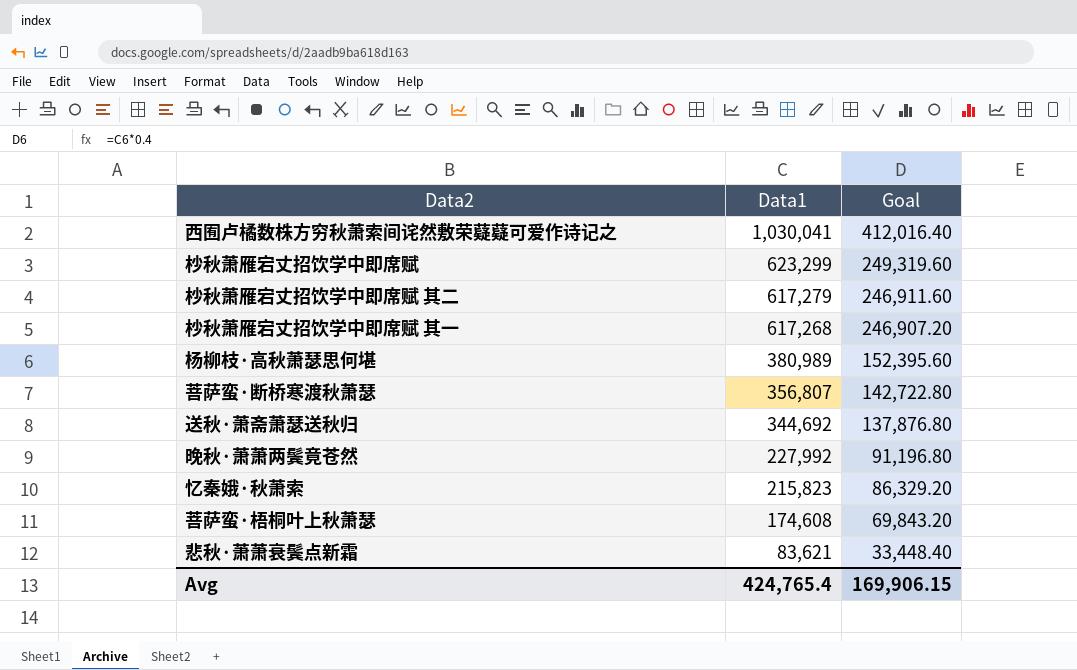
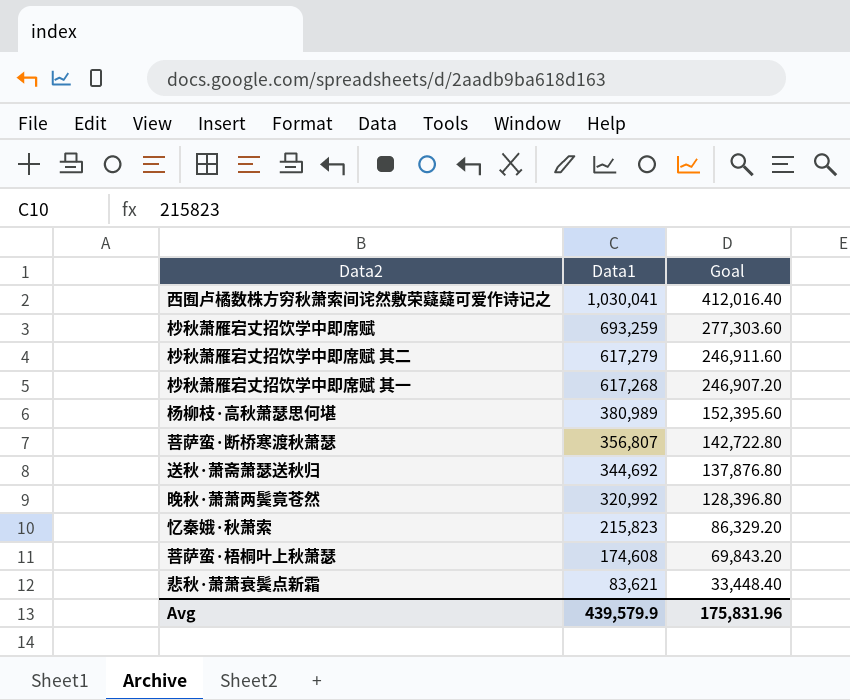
杪秋萧雁宕丈招饮学中即席赋 | Data1: 623,299 -> 693,259
杪秋萧雁宕丈招饮学中即席赋 | Goal: 249,319.60 -> 277,303.60
晚秋·萧萧两鬓竟苍然 | Data1: 227,992 -> 320,992
晚秋·萧萧两鬓竟苍然 | Goal: 91,196.80 -> 128,396.80
Avg | Data1: 424,765.4 -> 439,579.9
Avg | Goal: 169,906.15 -> 175,831.96

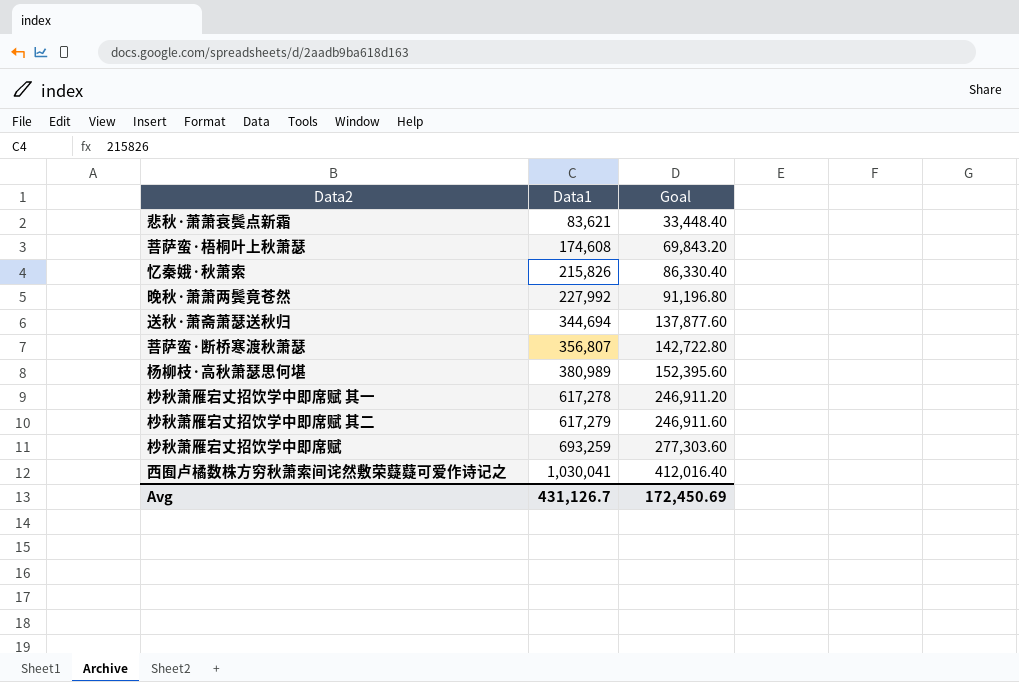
row order: Data1 descending -> Data1 ascending
忆秦娥·秋萧索 | Data1: 215,823 -> 215,826
忆秦娥·秋萧索 | Goal: 86,329.20 -> 86,330.40
晚秋·萧萧两鬓竟苍然 | Data1: 320,992 -> 227,992
晚秋·萧萧两鬓竟苍然 | Goal: 128,396.80 -> 91,196.80
送秋·萧斋萧瑟送秋归 | Data1: 344,692 -> 344,694
送秋·萧斋萧瑟送秋归 | Goal: 137,876.80 -> 137,877.60
杪秋萧雁宕丈招饮学中即席赋 其一 | Data1: 617,268 -> 617,278
杪秋萧雁宕丈招饮学中即席赋 其一 | Goal: 246,907.20 -> 246,911.20
Avg | Data1: 439,579.9 -> 431,126.7
Avg | Goal: 175,831.96 -> 172,450.69

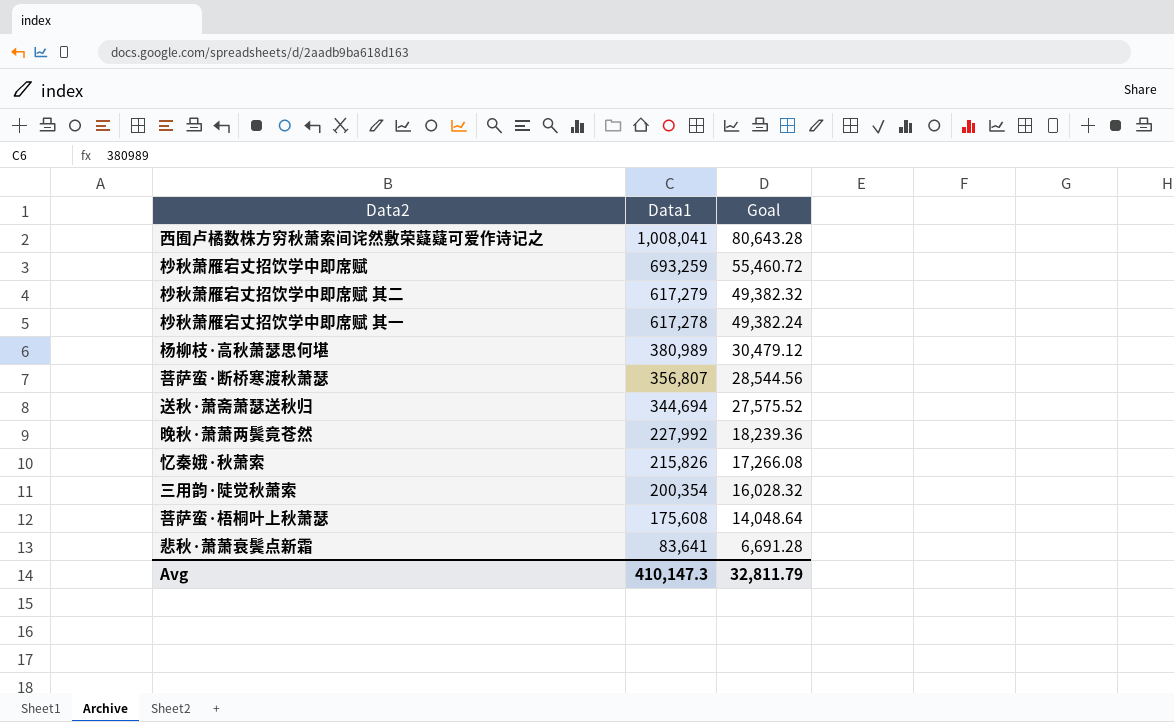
row order: Data1 ascending -> Data1 descending
column Goal | formula: [Data1] * 0.4 -> [Data1] * 0.08
西囿卢橘数株方穷秋萧索间诧然敷荣薿薿可爱作诗记之 | Data1: 1,030,041 -> 1,008,041
row 三用韵·陡觉秋萧索: none -> 200,354 | 16,028.32
菩萨蛮·梧桐叶上秋萧瑟 | Data1: 174,608 -> 175,608
悲秋·萧萧衰鬓点新霜 | Data1: 83,621 -> 83,641
Avg | Data1: 431,126.7 -> 410,147.3
Avg | Goal: 172,450.69 -> 32,811.79

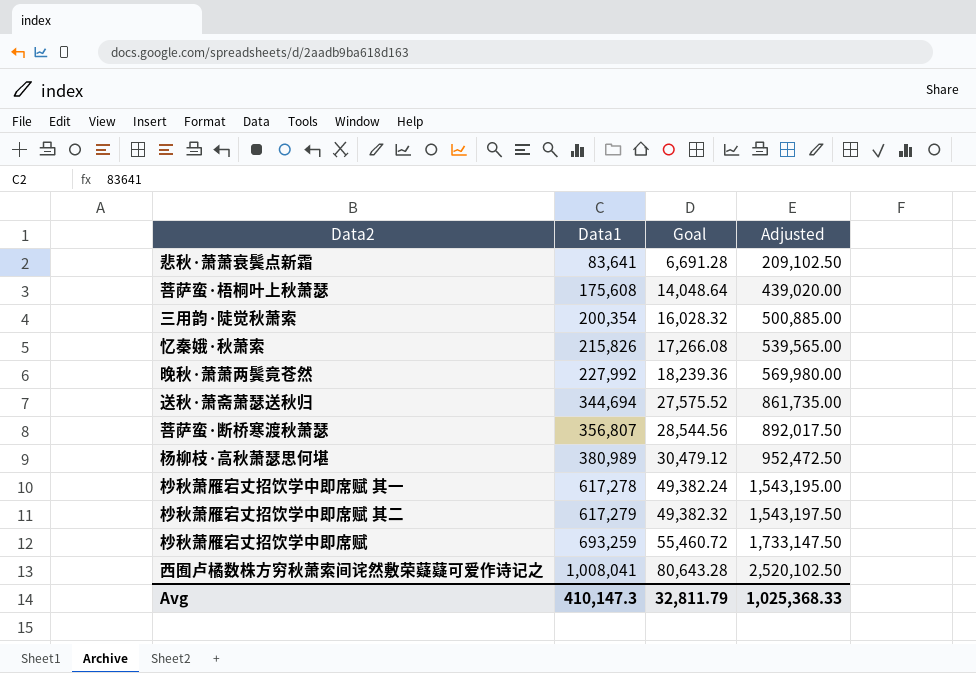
row order: Data1 descending -> Data1 ascending
column Adjusted | formula: none -> [Data1] * 2.5

